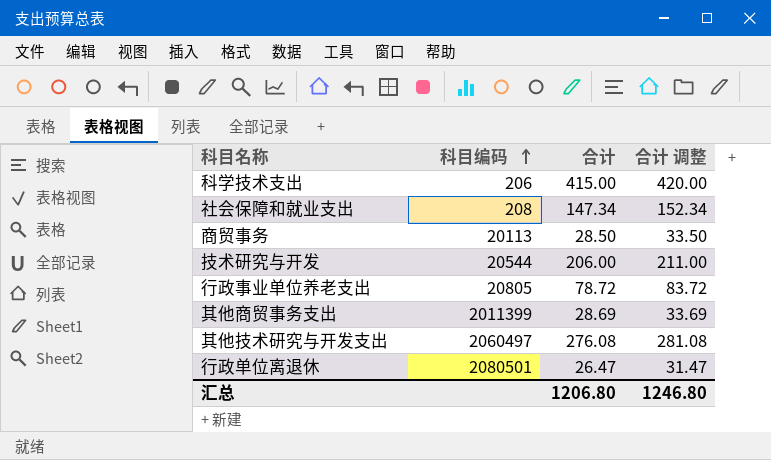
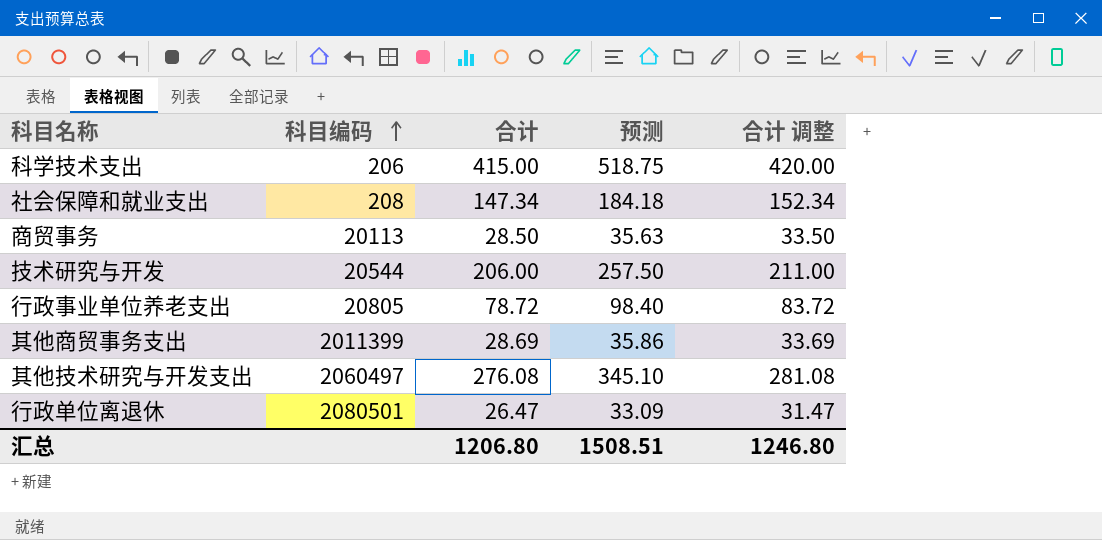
column 预测 | formula: none -> [合计] * 1.25

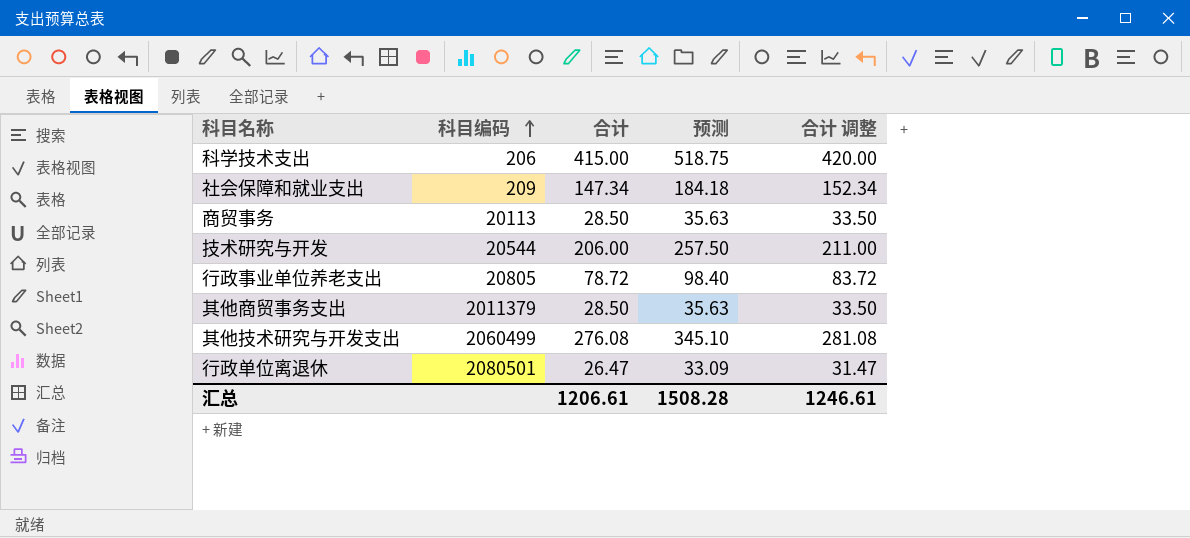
社会保障和就业支出 | 科目编码: 208 -> 209
其他商贸事务支出 | 科目编码: 2011399 -> 2011379
其他商贸事务支出 | 合计: 28.69 -> 28.50
其他商贸事务支出 | 预测: 35.86 -> 35.63
其他商贸事务支出 | 合计 调整: 33.69 -> 33.50
其他技术研究与开发支出 | 科目编码: 2060497 -> 2060499
汇总 | 合计: 1206.80 -> 1206.61
汇总 | 预测: 1508.51 -> 1508.28
汇总 | 合计 调整: 1246.80 -> 1246.61

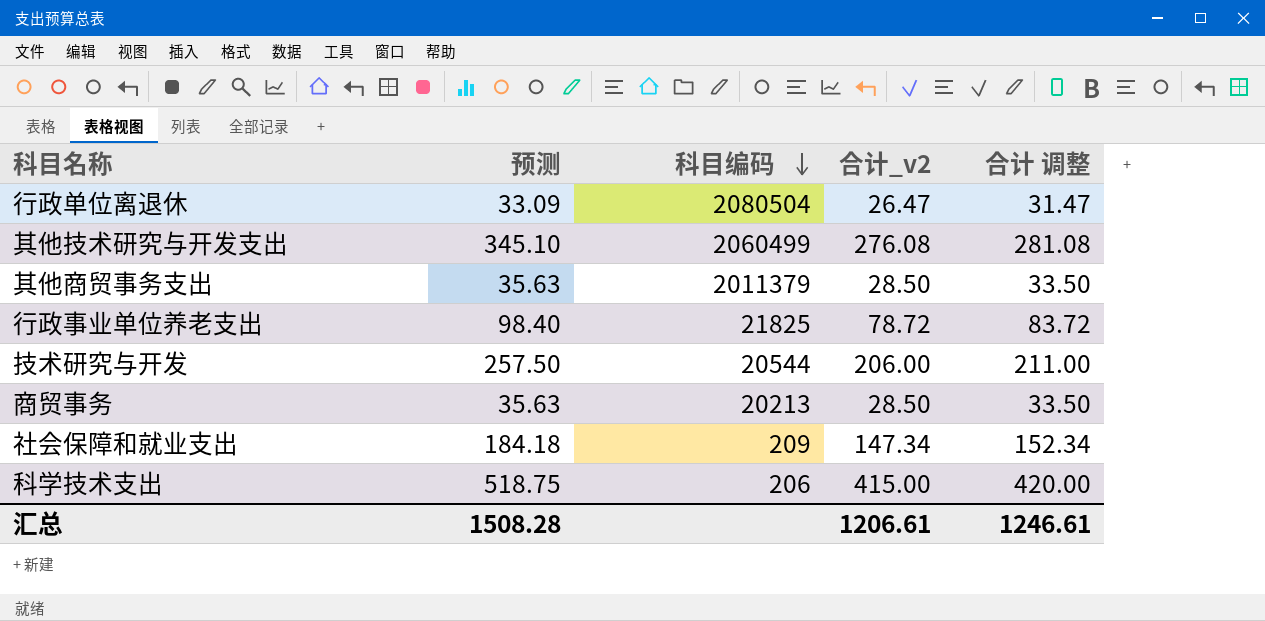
row order: 科目编码 ascending -> 科目编码 descending
column 预测 | position: 4 -> 2
column name: 合计 -> 合计_v2
行政单位离退休 | 科目编码: 2080501 -> 2080504
行政事业单位养老支出 | 科目编码: 20805 -> 21825
商贸事务 | 科目编码: 20113 -> 20213

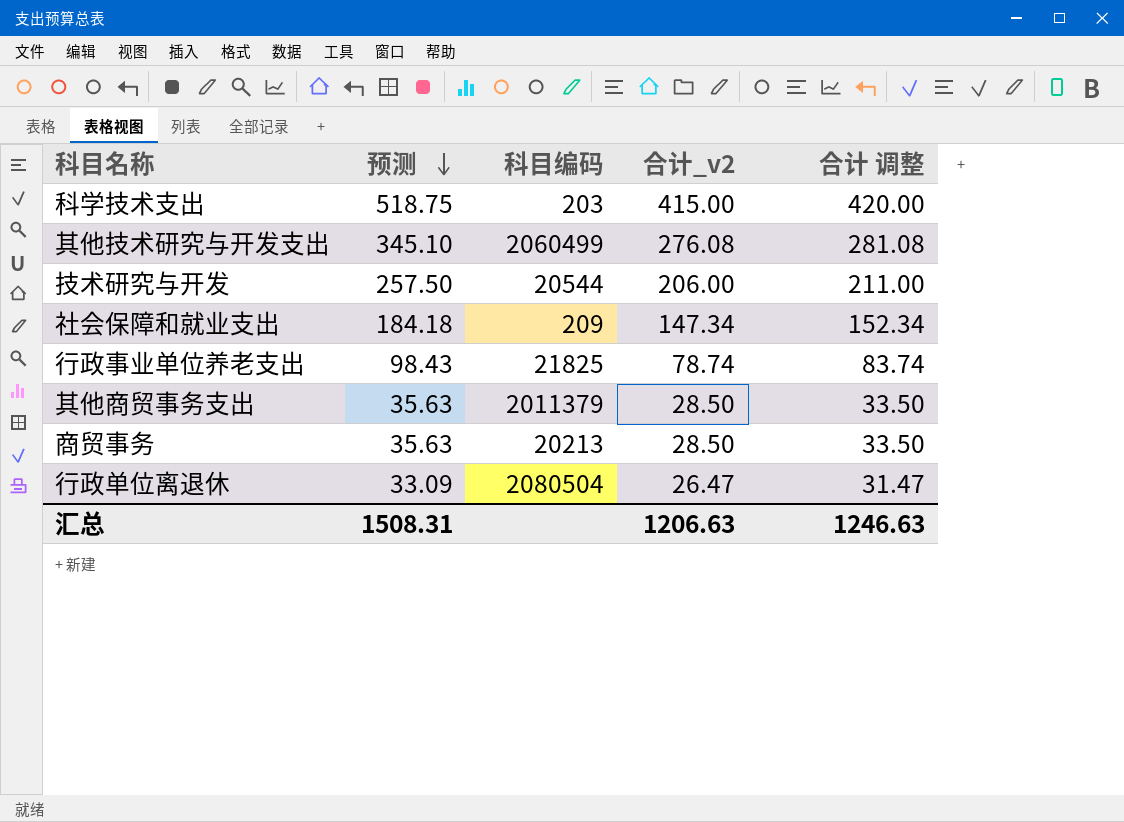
row order: 科目编码 descending -> 预测 descending
科学技术支出 | 科目编码: 206 -> 203
行政事业单位养老支出 | 预测: 98.40 -> 98.43
行政事业单位养老支出 | 合计_v2: 78.72 -> 78.74
行政事业单位养老支出 | 合计 调整: 83.72 -> 83.74
汇总 | 预测: 1508.28 -> 1508.31
汇总 | 合计_v2: 1206.61 -> 1206.63
汇总 | 合计 调整: 1246.61 -> 1246.63

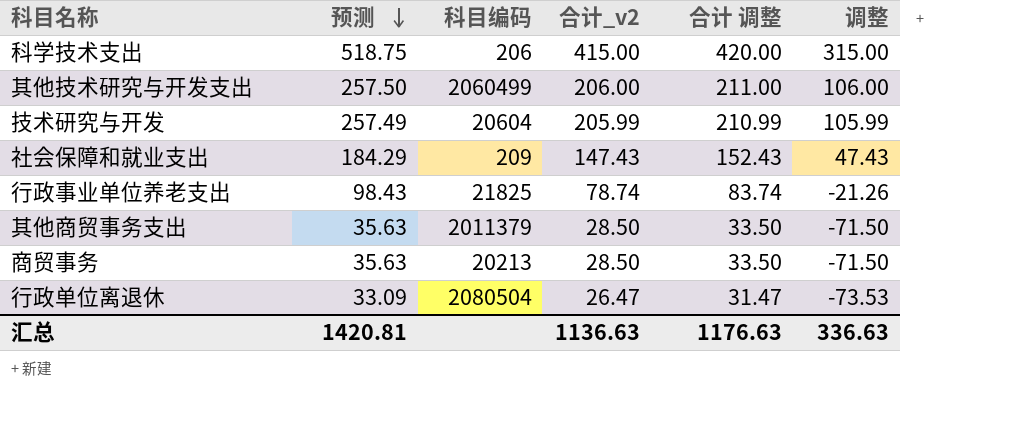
column 调整 | formula: none -> [合计_v2] - 100
科学技术支出 | 科目编码: 203 -> 206
其他技术研究与开发支出 | 预测: 345.10 -> 257.50
其他技术研究与开发支出 | 合计_v2: 276.08 -> 206.00
其他技术研究与开发支出 | 合计 调整: 281.08 -> 211.00
技术研究与开发 | 预测: 257.50 -> 257.49
技术研究与开发 | 科目编码: 20544 -> 20604
技术研究与开发 | 合计_v2: 206.00 -> 205.99
技术研究与开发 | 合计 调整: 211.00 -> 210.99
社会保障和就业支出 | 预测: 184.18 -> 184.29
社会保障和就业支出 | 合计_v2: 147.34 -> 147.43
社会保障和就业支出 | 合计 调整: 152.34 -> 152.43
汇总 | 预测: 1508.31 -> 1420.81
汇总 | 合计_v2: 1206.63 -> 1136.63
汇总 | 合计 调整: 1246.63 -> 1176.63

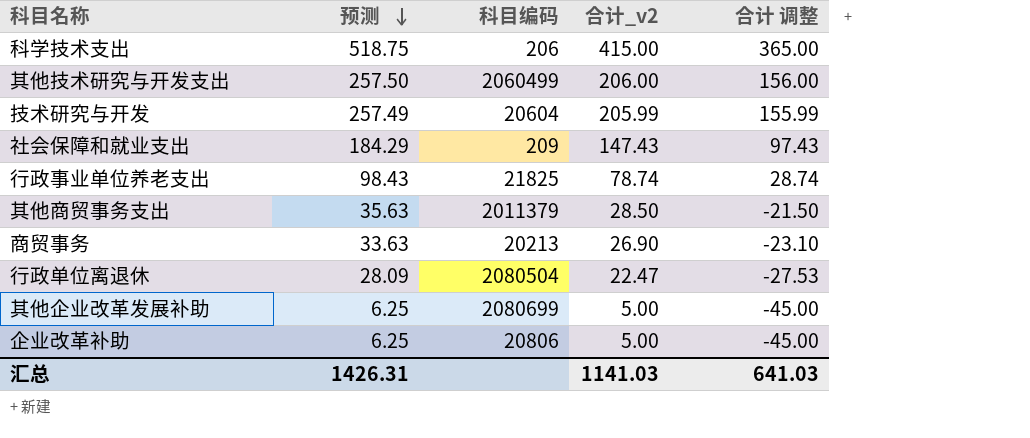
column 调整 | formula: [合计_v2] - 100 -> none
column 合计 调整 | formula: [合计_v2] + 5 -> [合计_v2] - 50
商贸事务 | 预测: 35.63 -> 33.63
商贸事务 | 合计_v2: 28.50 -> 26.90
行政单位离退休 | 预测: 33.09 -> 28.09
行政单位离退休 | 合计_v2: 26.47 -> 22.47
row 其他企业改革发展补助: none -> 6.25 | 2080699 | 5.00 | -45.00
row 企业改革补助: none -> 6.25 | 20806 | 5.00 | -45.00
汇总 | 预测: 1420.81 -> 1426.31
汇总 | 合计_v2: 1136.63 -> 1141.03
汇总 | 合计 调整: 1176.63 -> 641.03

